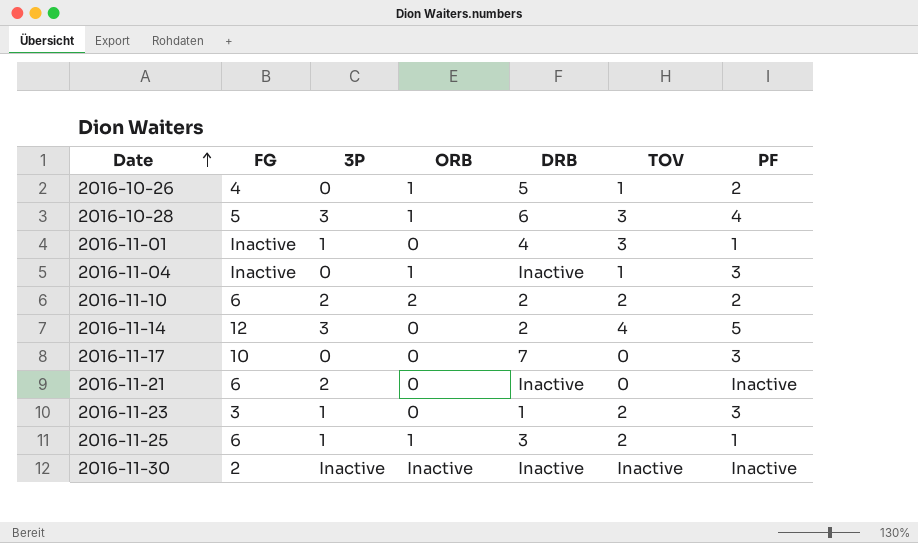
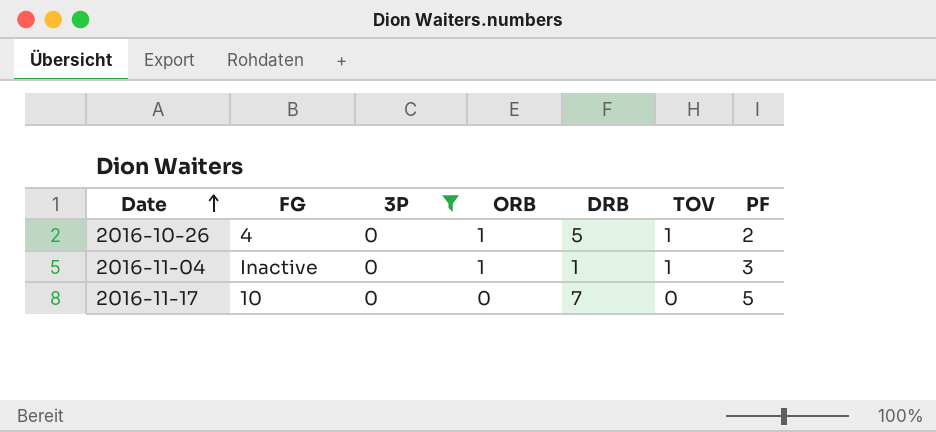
filter: none -> 3P = 0
2016-11-04 | DRB: Inactive -> 1
2016-11-17 | PF: 3 -> 5

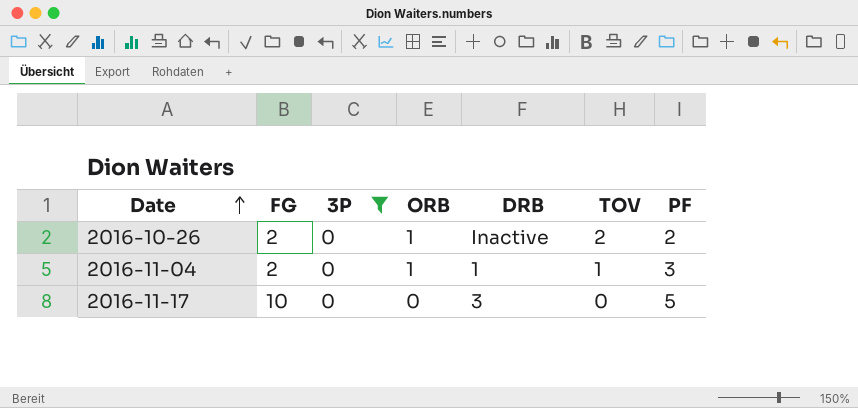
2016-10-26 | FG: 4 -> 2
2016-10-26 | DRB: 5 -> Inactive
2016-10-26 | TOV: 1 -> 2
2016-11-04 | FG: Inactive -> 2
2016-11-17 | DRB: 7 -> 3

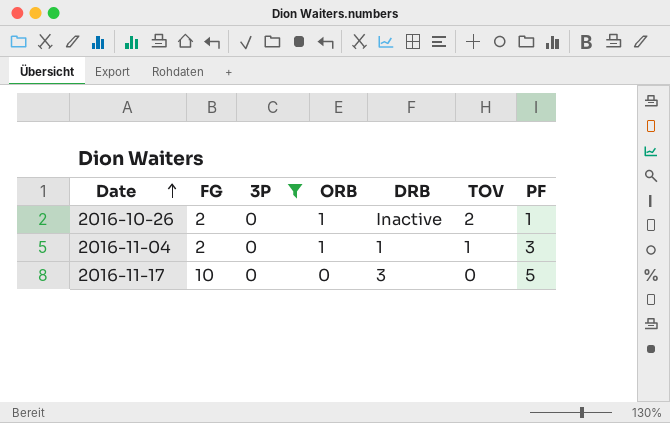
2016-10-26 | PF: 2 -> 1

